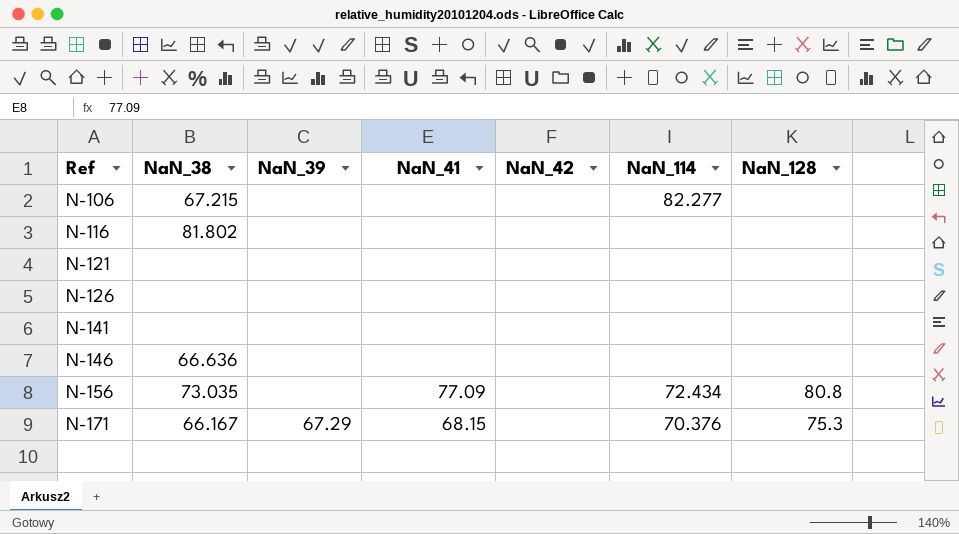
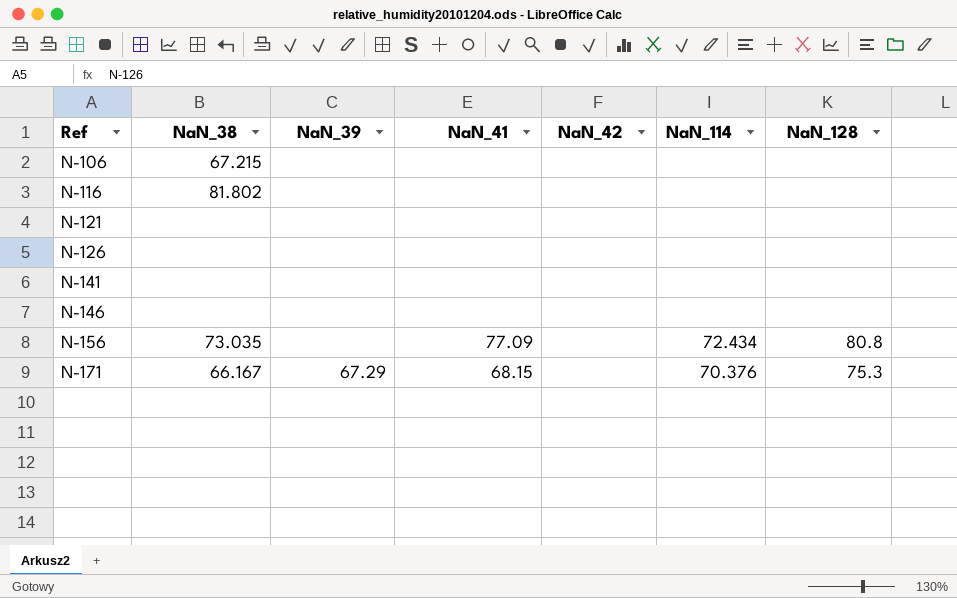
N-106 | NaN_114: 82.277 -> none
N-146 | NaN_38: 66.636 -> none

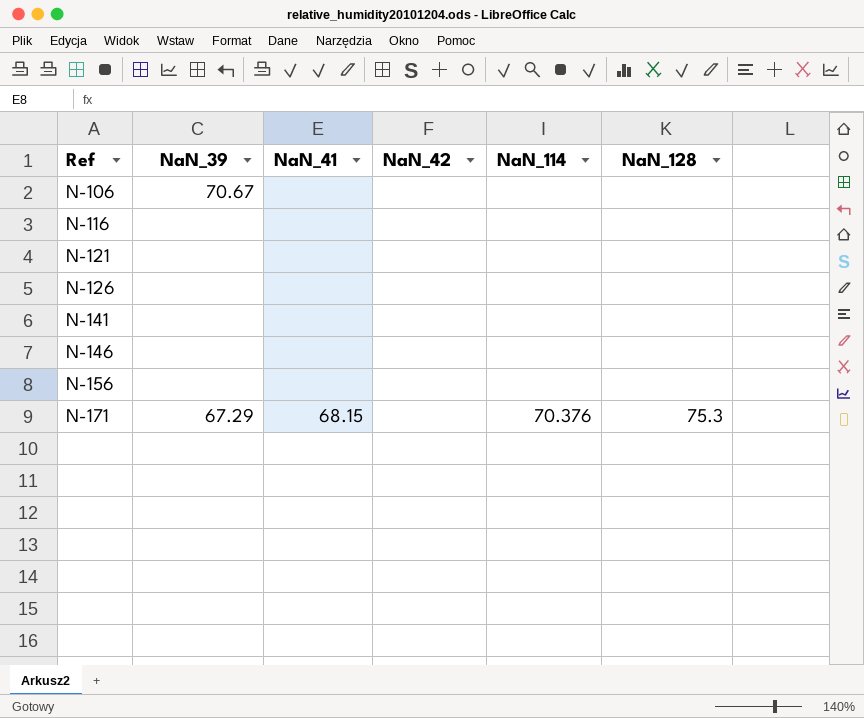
column NaN_38 | position: 2 -> none
N-106 | NaN_39: none -> 70.67
N-156 | NaN_41: 77.09 -> none
N-156 | NaN_114: 72.434 -> none
N-156 | NaN_128: 80.8 -> none

